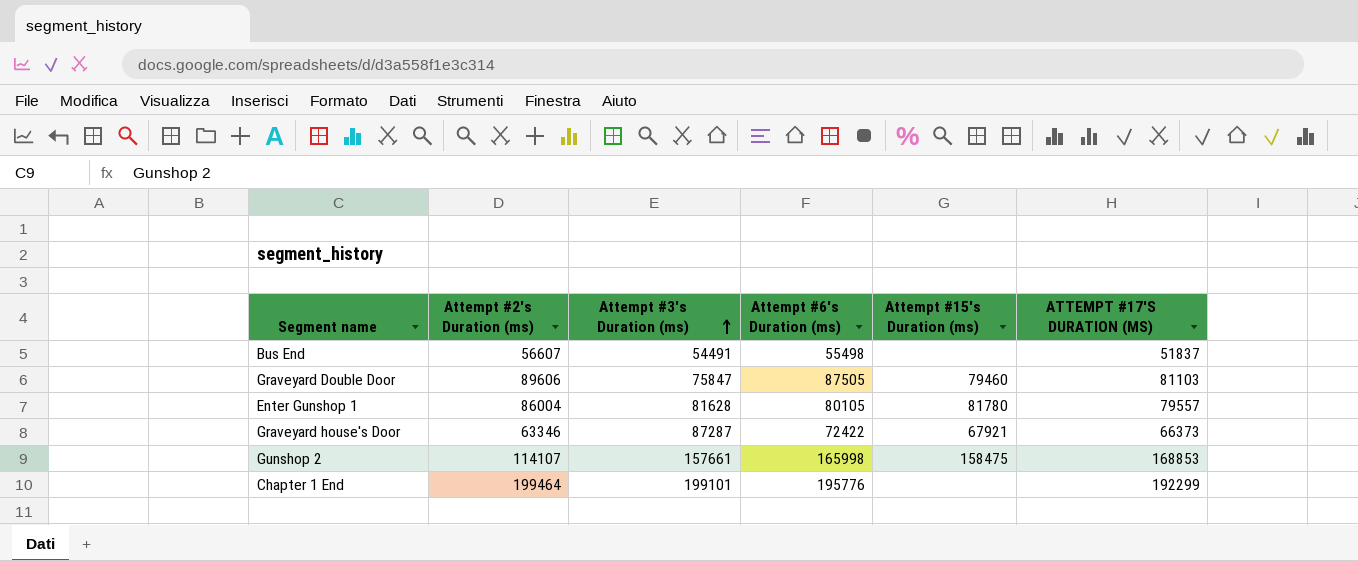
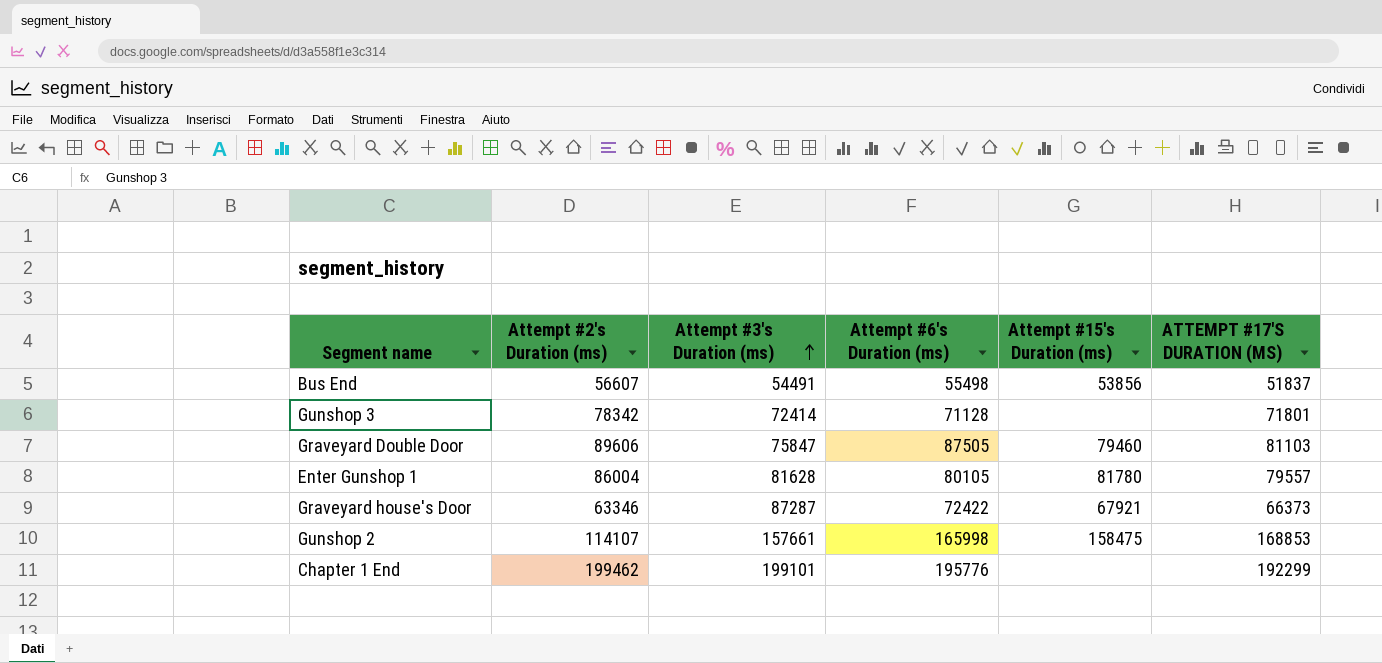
Bus End | Attempt #15's Duration (ms): none -> 53856
row Gunshop 3: none -> 78342 | 72414 | 71128 | none | 71801
Chapter 1 End | Attempt #2's Duration (ms): 199464 -> 199462

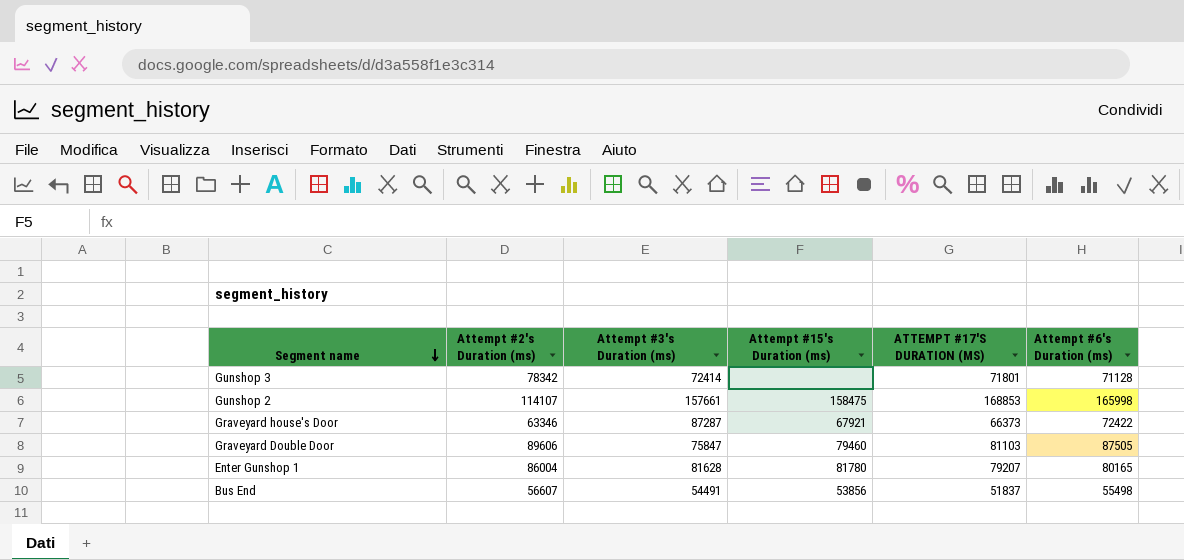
row order: Attempt #3's Duration (ms) ascending -> Segment name descending
column Attempt #6's Duration (ms) | position: 4 -> 6
row Chapter 1 End: 199462 | 199101 | 195776 | none | 192299 -> none
Enter Gunshop 1 | ATTEMPT #17'S DURATION (MS): 79557 -> 79207
Enter Gunshop 1 | Attempt #6's Duration (ms): 80105 -> 80165

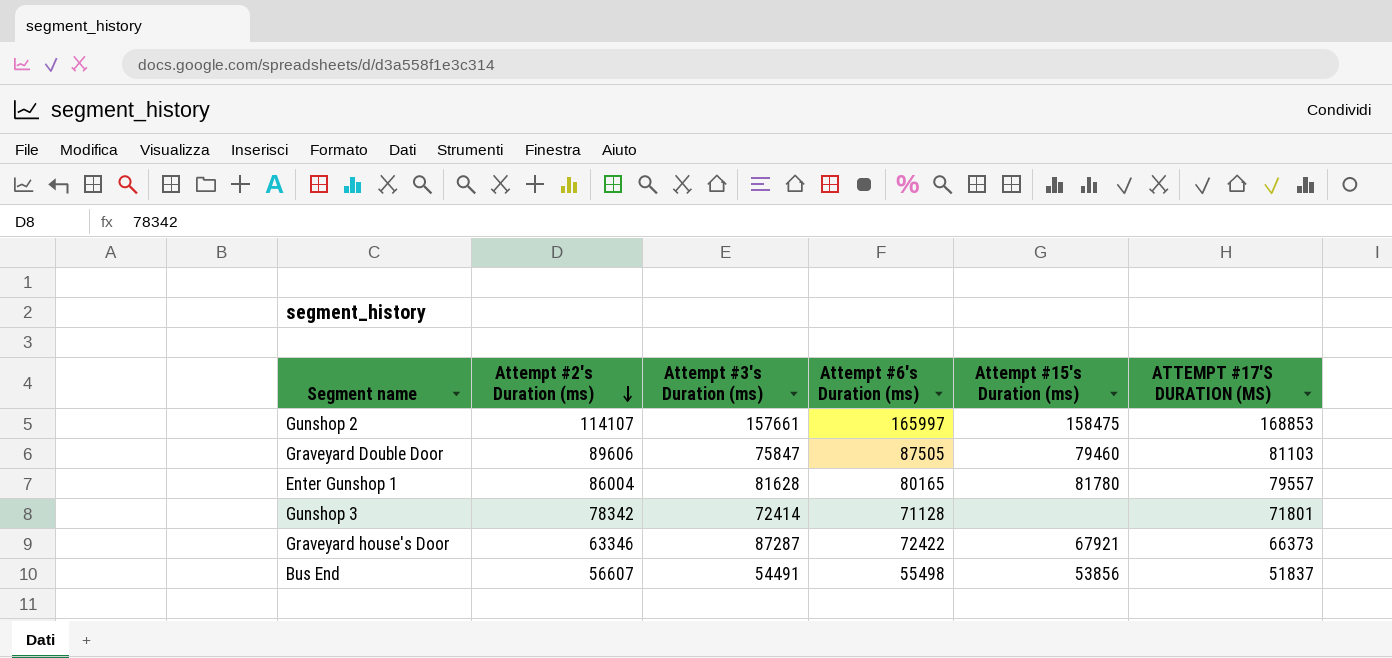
row order: Segment name descending -> Attempt #2's Duration (ms) descending
column Attempt #6's Duration (ms) | position: 6 -> 4
Gunshop 2 | Attempt #6's Duration (ms): 165998 -> 165997
Enter Gunshop 1 | ATTEMPT #17'S DURATION (MS): 79207 -> 79557

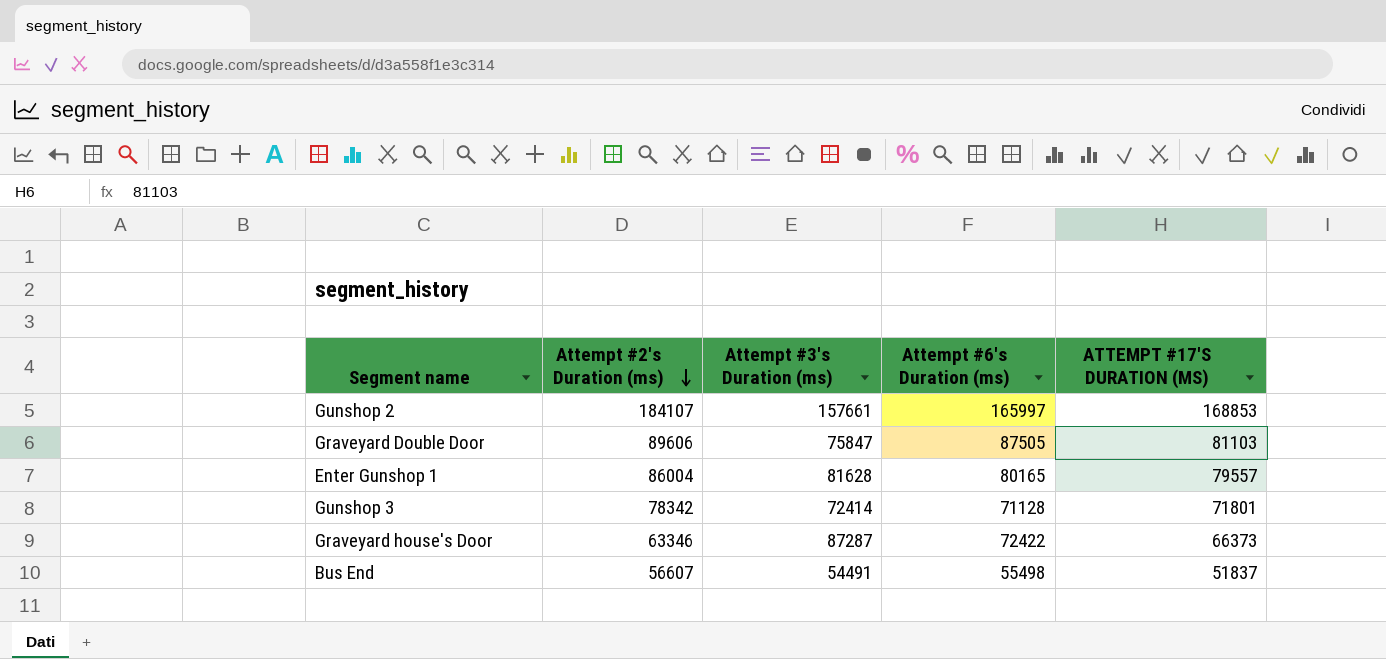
column Attempt #15's Duration (ms) | position: 5 -> none
Gunshop 2 | Attempt #2's Duration (ms): 114107 -> 184107

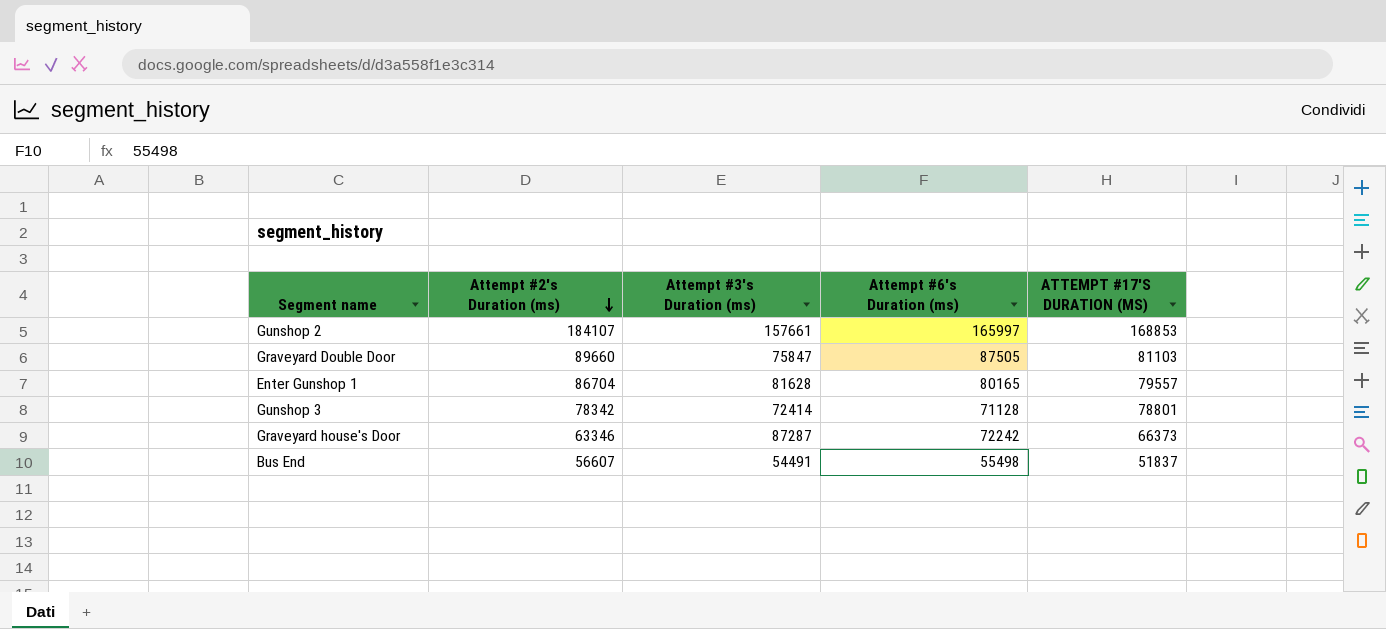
Graveyard Double Door | Attempt #2's Duration (ms): 89606 -> 89660
Enter Gunshop 1 | Attempt #2's Duration (ms): 86004 -> 86704
Gunshop 3 | ATTEMPT #17'S DURATION (MS): 71801 -> 78801
Graveyard house's Door | Attempt #6's Duration (ms): 72422 -> 72242

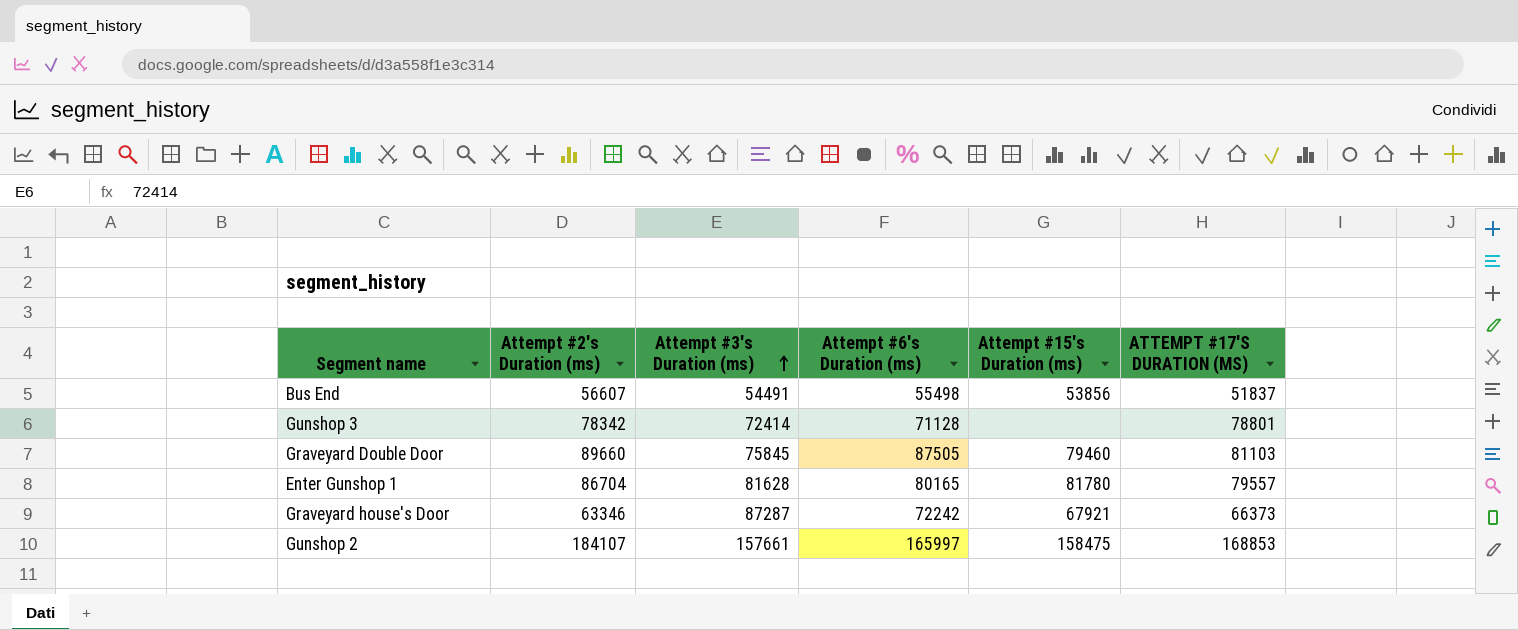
row order: Attempt #2's Duration (ms) descending -> Attempt #3's Duration (ms) ascending
column Attempt #15's Duration (ms) | position: none -> 5
Graveyard Double Door | Attempt #3's Duration (ms): 75847 -> 75845

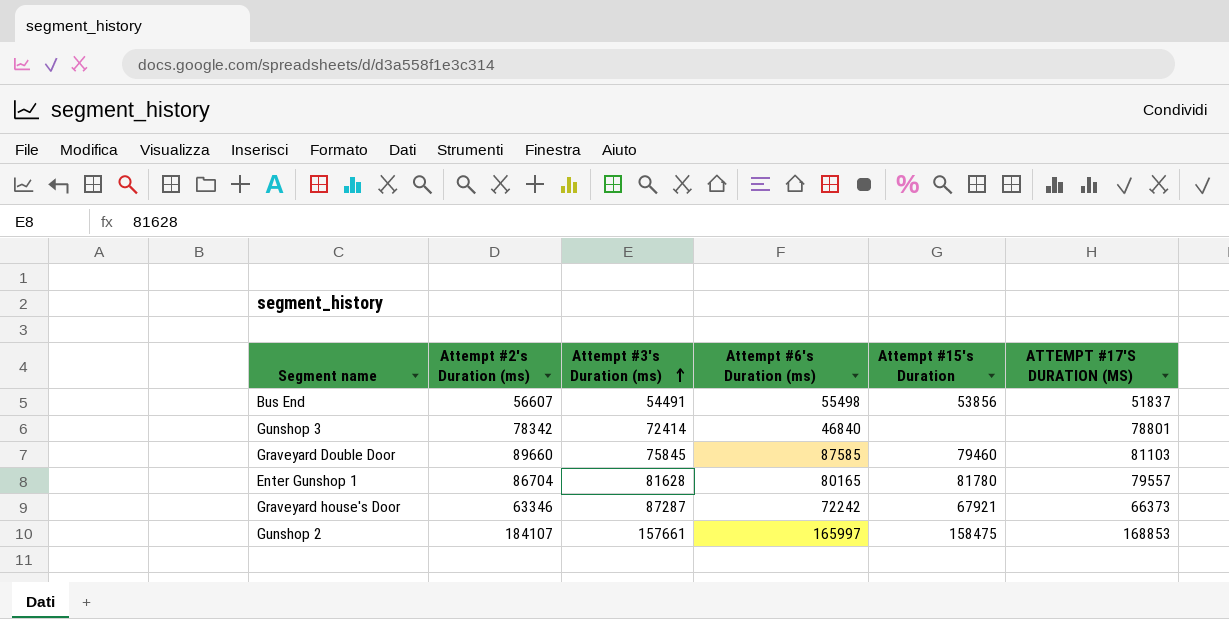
column name: Attempt #15's Duration (ms) -> Attempt #15's Duration
Gunshop 3 | Attempt #6's Duration (ms): 71128 -> 46840
Graveyard Double Door | Attempt #6's Duration (ms): 87505 -> 87585

